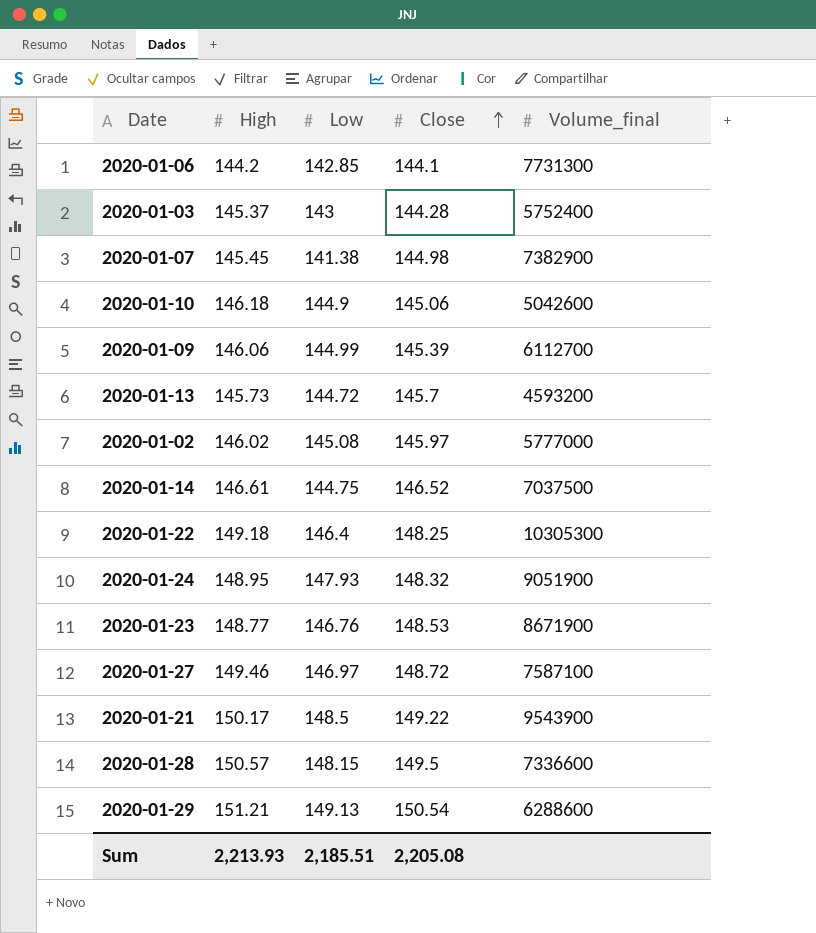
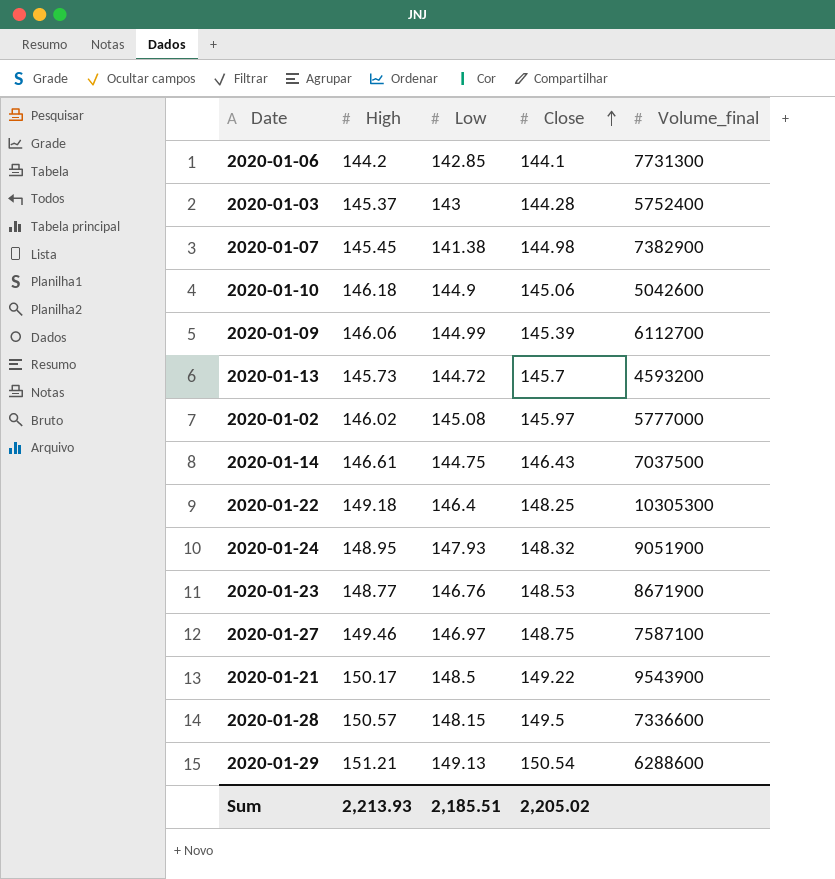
2020-01-14 | Close: 146.52 -> 146.43
2020-01-27 | Close: 148.72 -> 148.75
Sum | Close: 2,205.08 -> 2,205.02

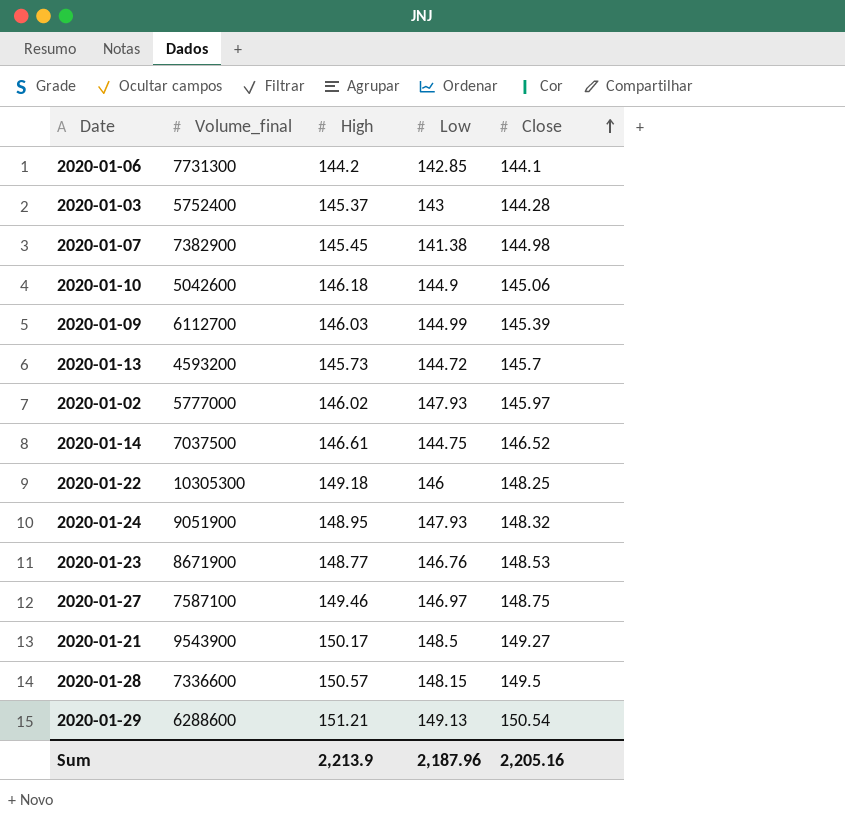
column Volume_final | position: 5 -> 2
2020-01-09 | High: 146.06 -> 146.03
2020-01-02 | Low: 145.08 -> 147.93
2020-01-14 | Close: 146.43 -> 146.52
2020-01-22 | Low: 146.4 -> 146
2020-01-21 | Close: 149.22 -> 149.27
Sum | High: 2,213.93 -> 2,213.9
Sum | Low: 2,185.51 -> 2,187.96
Sum | Close: 2,205.02 -> 2,205.16

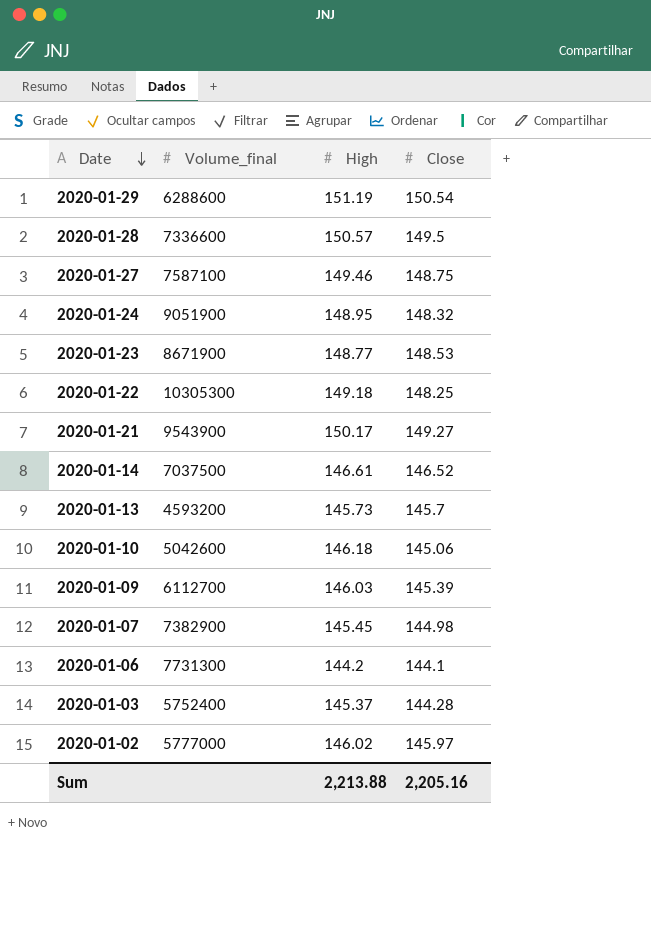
row order: Close ascending -> Date descending
column Low | position: 4 -> none
2020-01-29 | High: 151.21 -> 151.19
Sum | High: 2,213.9 -> 2,213.88

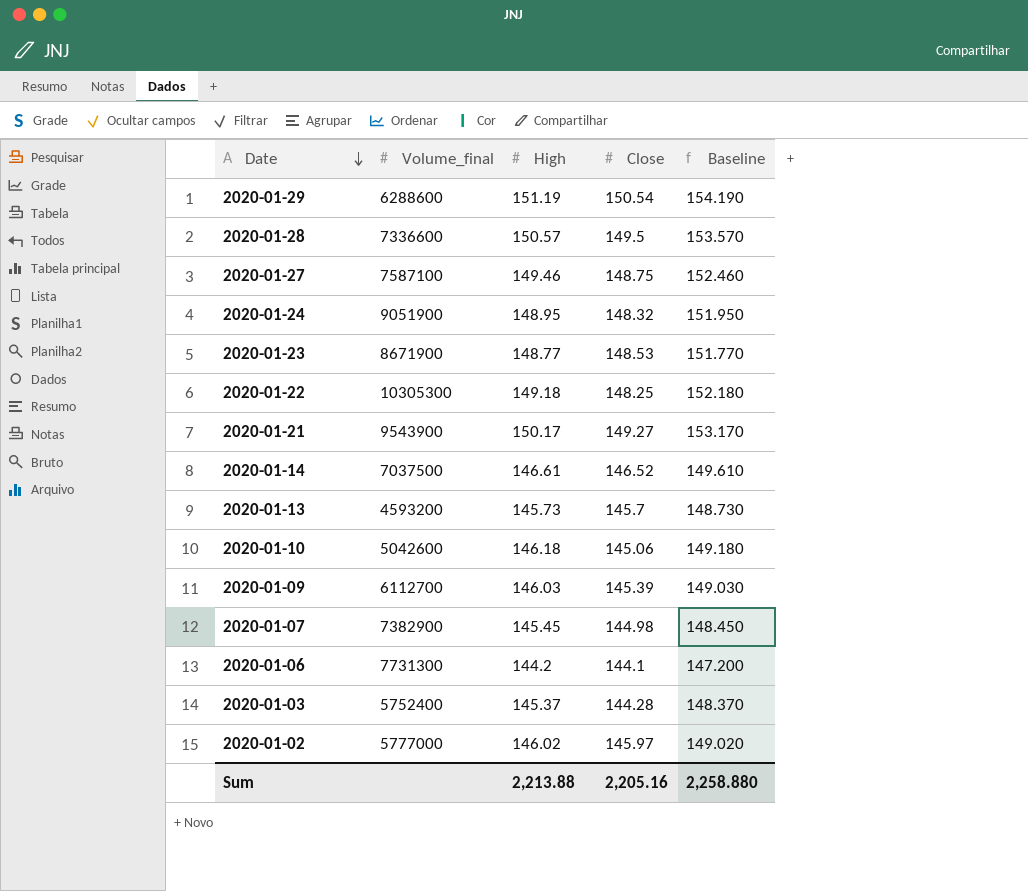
column Baseline | formula: none -> [High] + 3

